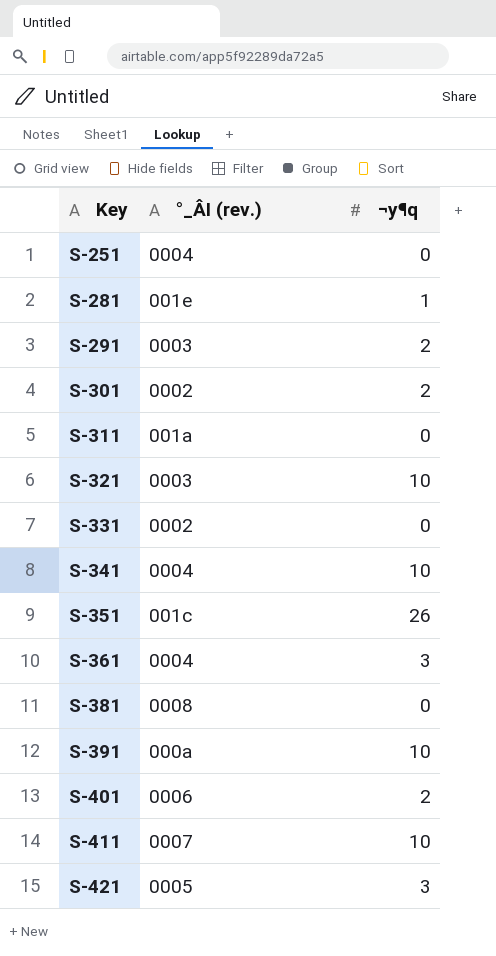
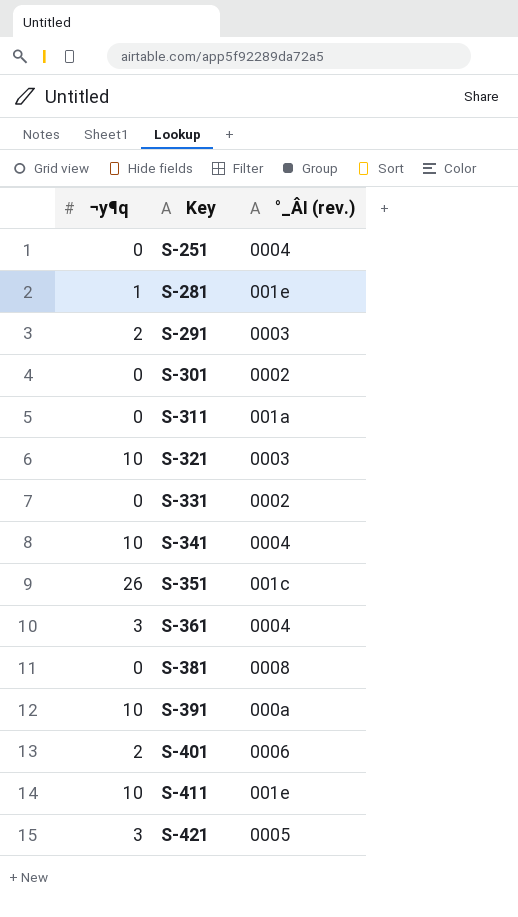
column ¬y¶q | position: 3 -> 1
S-301 | ¬y¶q: 2 -> 0
S-411 | °_ÂI (rev.): 0007 -> 001e

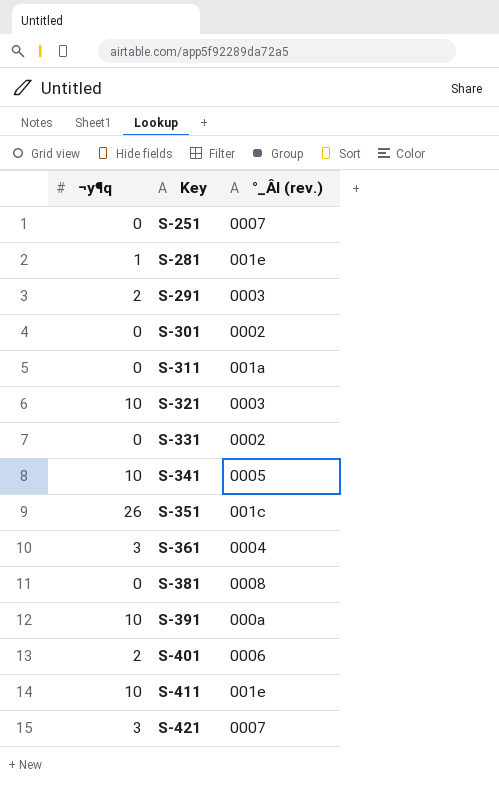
S-251 | °_ÂI (rev.): 0004 -> 0007
S-341 | °_ÂI (rev.): 0004 -> 0005
S-421 | °_ÂI (rev.): 0005 -> 0007

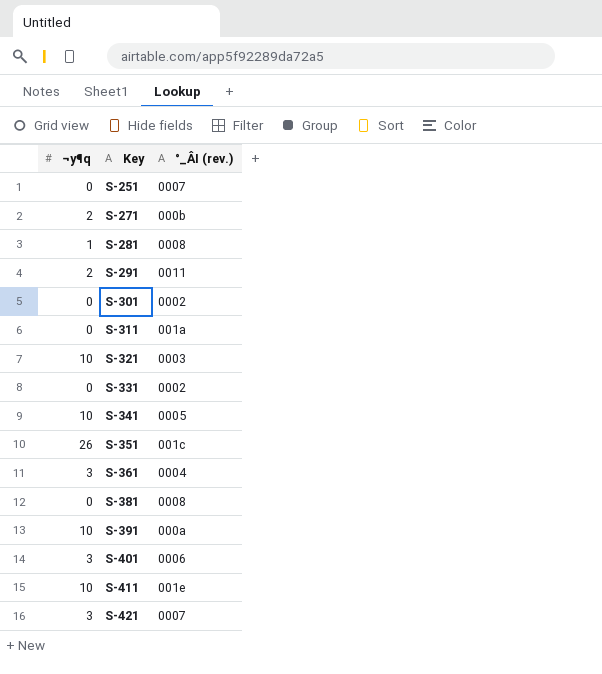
row S-271: none -> 2 | 000b
S-281 | °_ÂI (rev.): 001e -> 0008
S-291 | °_ÂI (rev.): 0003 -> 0011
S-401 | ¬y¶q: 2 -> 3

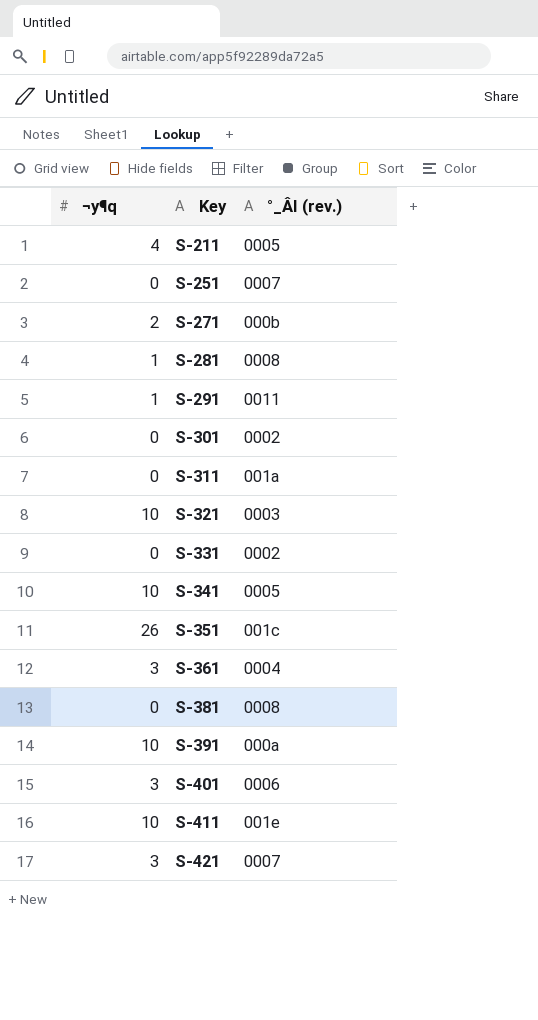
row S-211: none -> 4 | 0005
S-291 | ¬y¶q: 2 -> 1

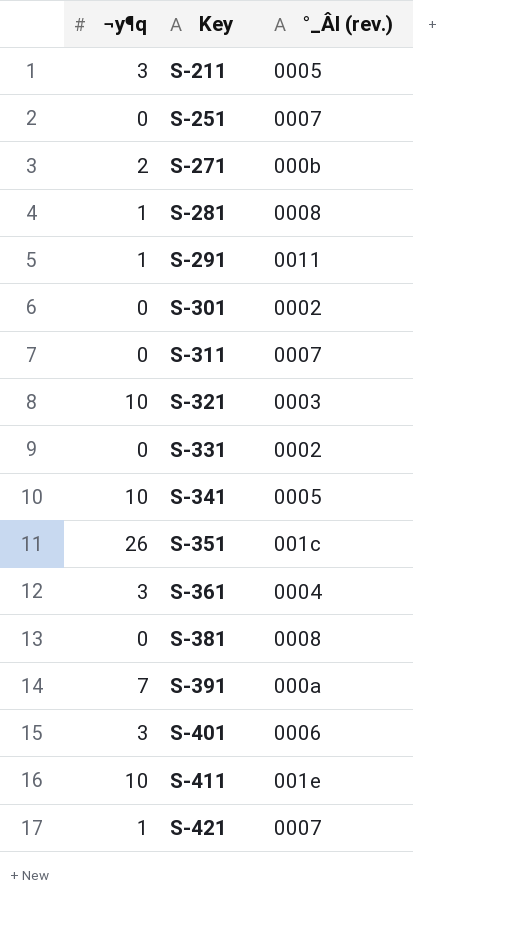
S-211 | ¬y¶q: 4 -> 3
S-311 | °_ÂI (rev.): 001a -> 0007
S-391 | ¬y¶q: 10 -> 7
S-421 | ¬y¶q: 3 -> 1

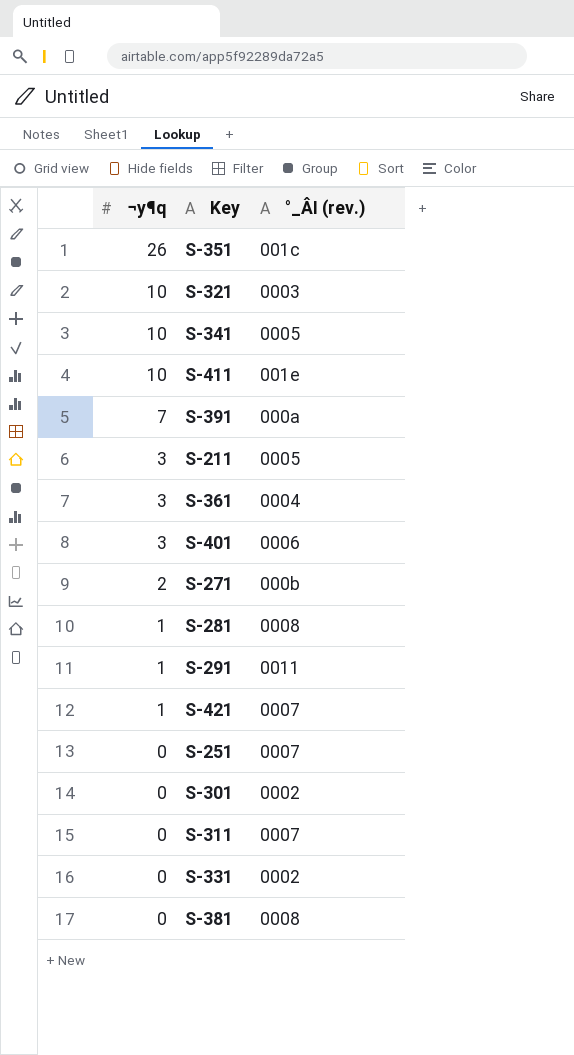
row order: Key ascending -> ¬y¶q descending

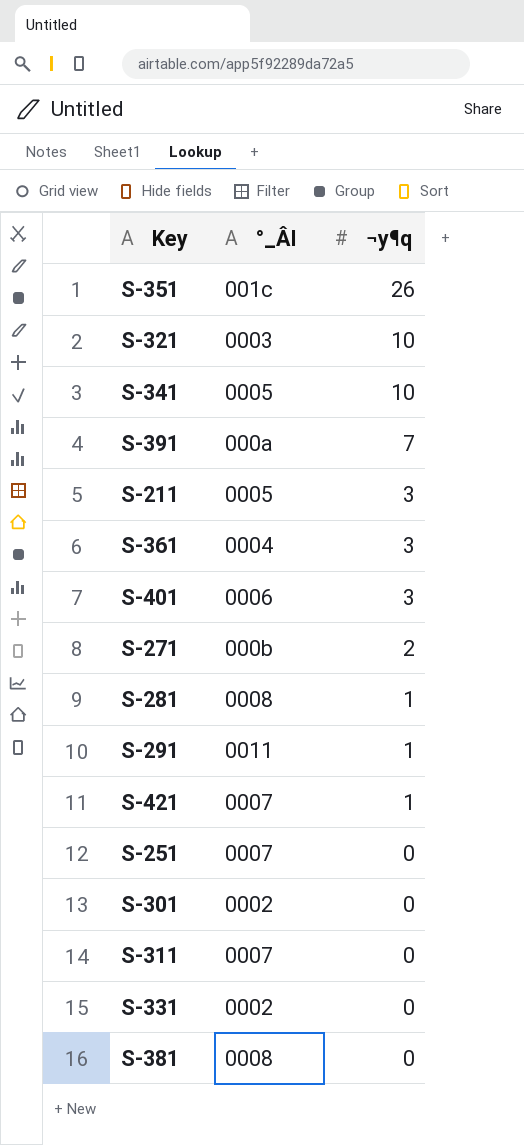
column name: °_ÂI (rev.) -> °_ÂI
column ¬y¶q | position: 1 -> 3
row S-411: 10 | 001e -> none

